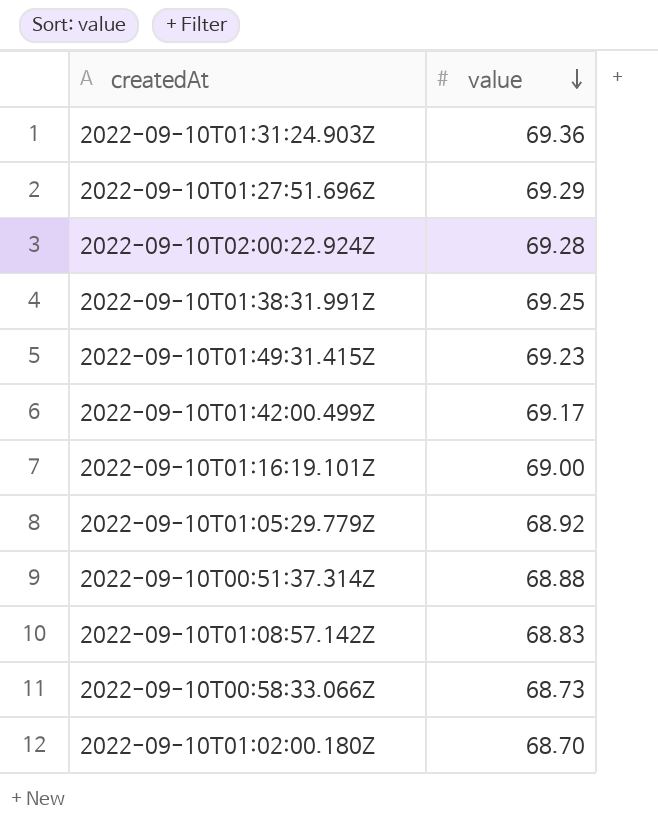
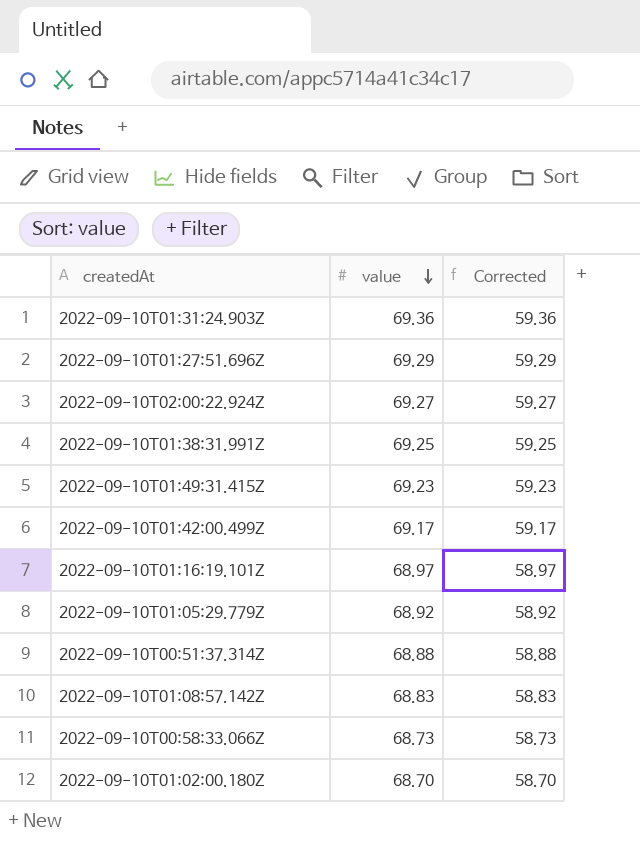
column Corrected | formula: none -> [value] - 10
2022-09-10T02:00:22.924Z | value: 69.28 -> 69.27
2022-09-10T01:16:19.101Z | value: 69.00 -> 68.97

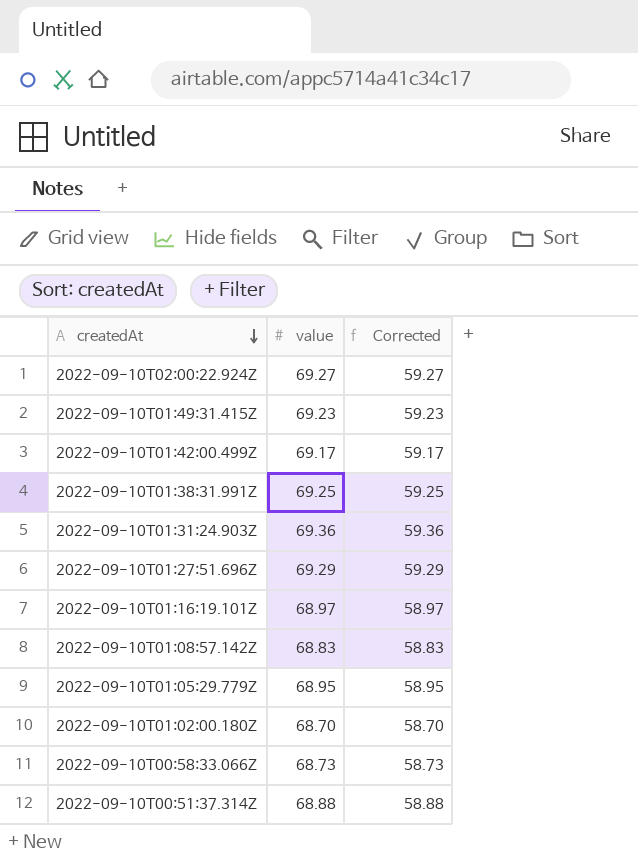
row order: value descending -> createdAt descending
2022-09-10T01:05:29.779Z | value: 68.92 -> 68.95
2022-09-10T01:05:29.779Z | Corrected: 58.92 -> 58.95

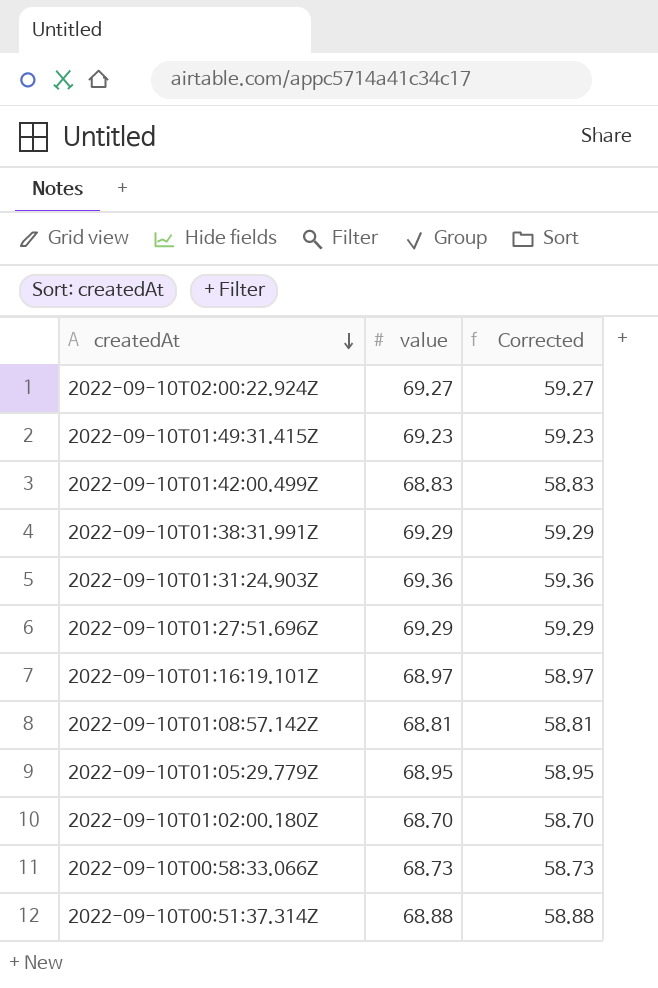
2022-09-10T01:42:00.499Z | value: 69.17 -> 68.83
2022-09-10T01:42:00.499Z | Corrected: 59.17 -> 58.83
2022-09-10T01:38:31.991Z | value: 69.25 -> 69.29
2022-09-10T01:38:31.991Z | Corrected: 59.25 -> 59.29
2022-09-10T01:08:57.142Z | value: 68.83 -> 68.81
2022-09-10T01:08:57.142Z | Corrected: 58.83 -> 58.81

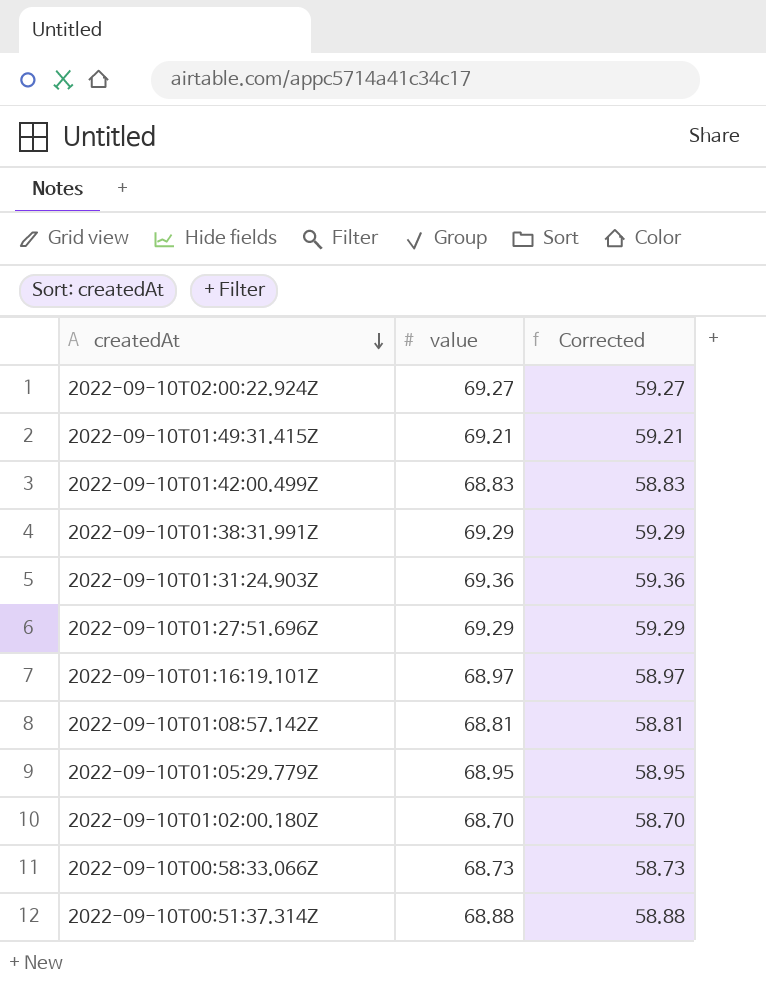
2022-09-10T01:49:31.415Z | value: 69.23 -> 69.21
2022-09-10T01:49:31.415Z | Corrected: 59.23 -> 59.21

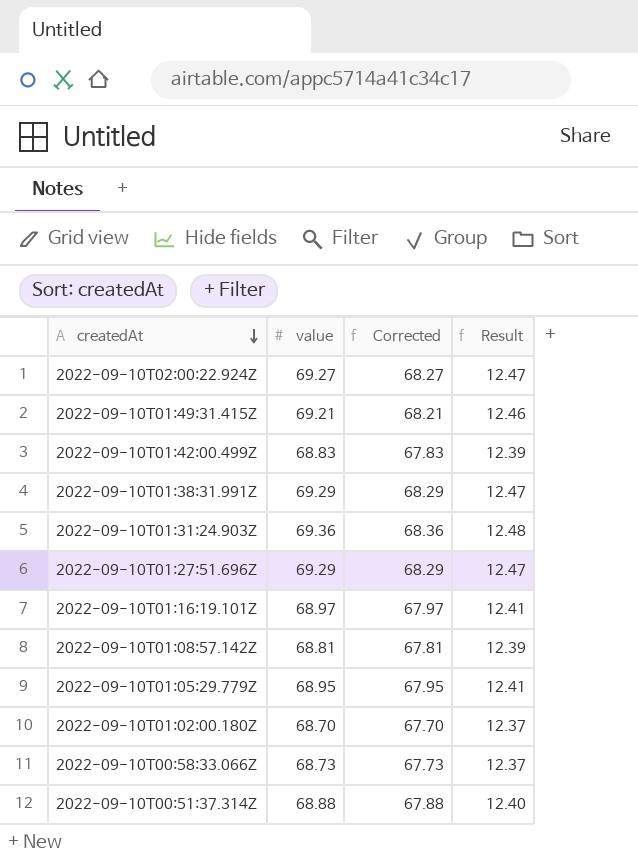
column Corrected | formula: [value] - 10 -> [value] - 1
column Result | formula: none -> [value] * 0.18

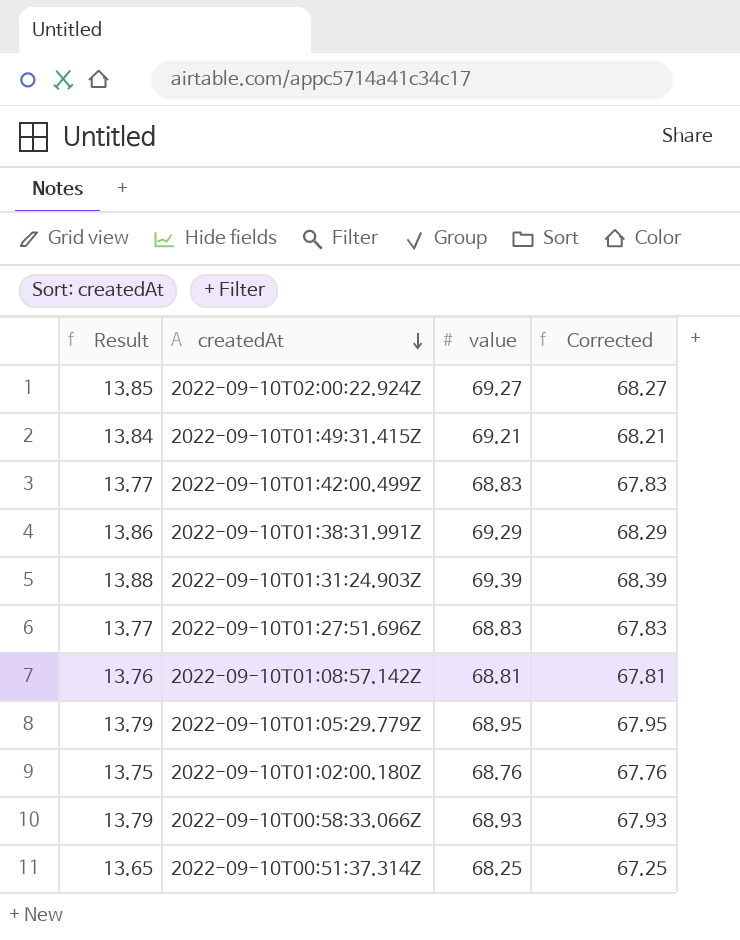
column Result | formula: [value] * 0.18 -> [value] * 0.2
column Result | position: 4 -> 1
row 2022-09-10T01:16:19.101Z: 68.97 | 67.97 | 12.41 -> none
2022-09-10T01:31:24.903Z | value: 69.36 -> 69.39
2022-09-10T01:31:24.903Z | Corrected: 68.36 -> 68.39
2022-09-10T01:27:51.696Z | value: 69.29 -> 68.83
2022-09-10T01:27:51.696Z | Corrected: 68.29 -> 67.83
2022-09-10T01:02:00.180Z | value: 68.70 -> 68.76
2022-09-10T01:02:00.180Z | Corrected: 67.70 -> 67.76
2022-09-10T00:58:33.066Z | value: 68.73 -> 68.93
2022-09-10T00:58:33.066Z | Corrected: 67.73 -> 67.93
2022-09-10T00:51:37.314Z | value: 68.88 -> 68.25
2022-09-10T00:51:37.314Z | Corrected: 67.88 -> 67.25

